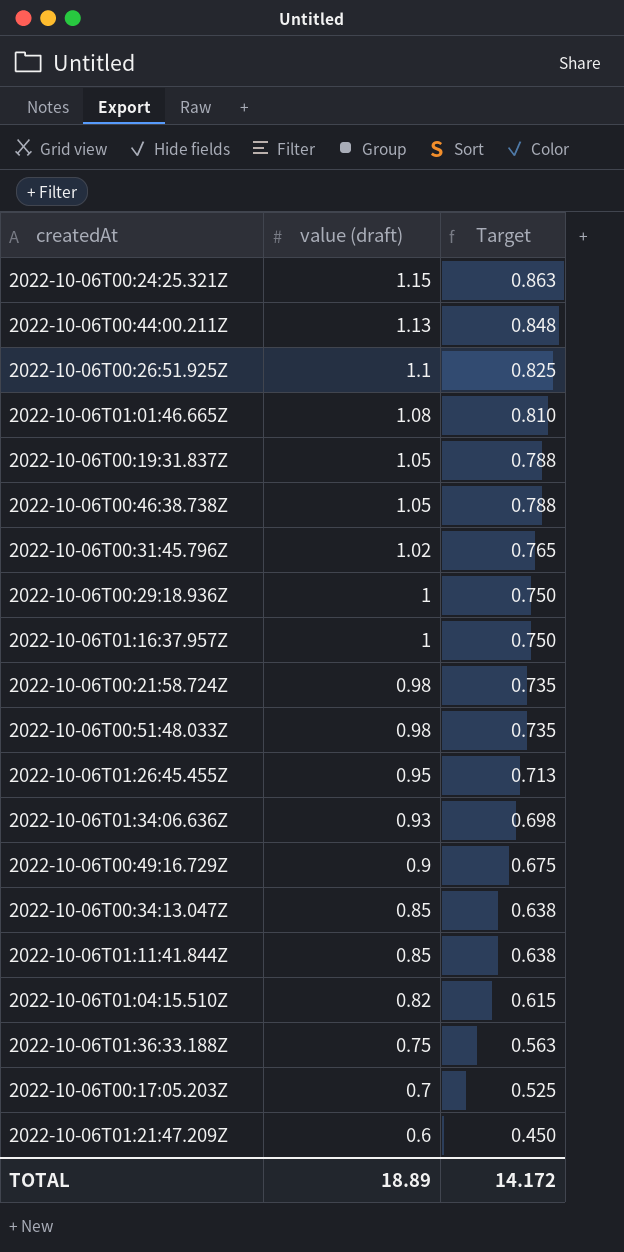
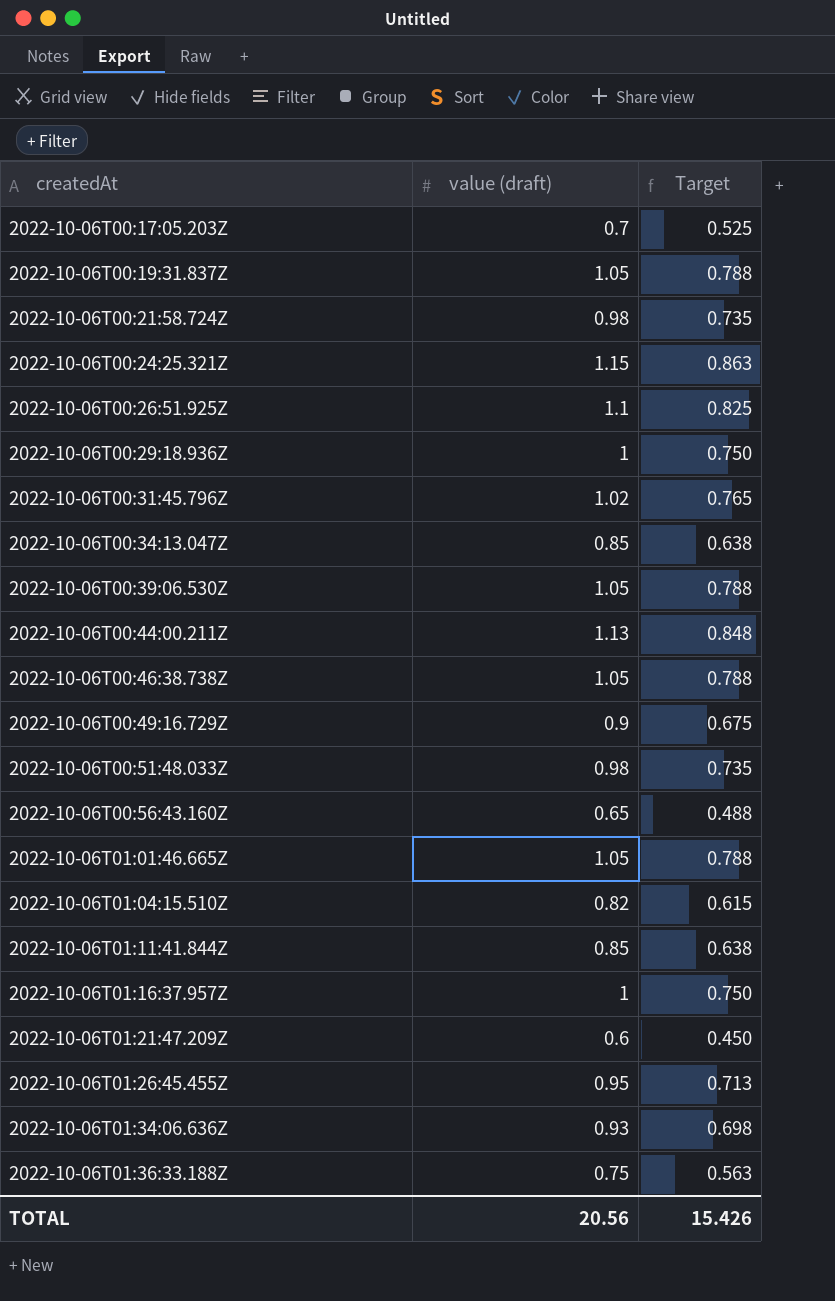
row order: value (draft) descending -> createdAt ascending
row 2022-10-06T00:39:06.530Z: none -> 1.05 | 0.788
row 2022-10-06T00:56:43.160Z: none -> 0.65 | 0.488
2022-10-06T01:01:46.665Z | value (draft): 1.08 -> 1.05
2022-10-06T01:01:46.665Z | Target: 0.810 -> 0.788
TOTAL | value (draft): 18.89 -> 20.56
TOTAL | Target: 14.172 -> 15.426

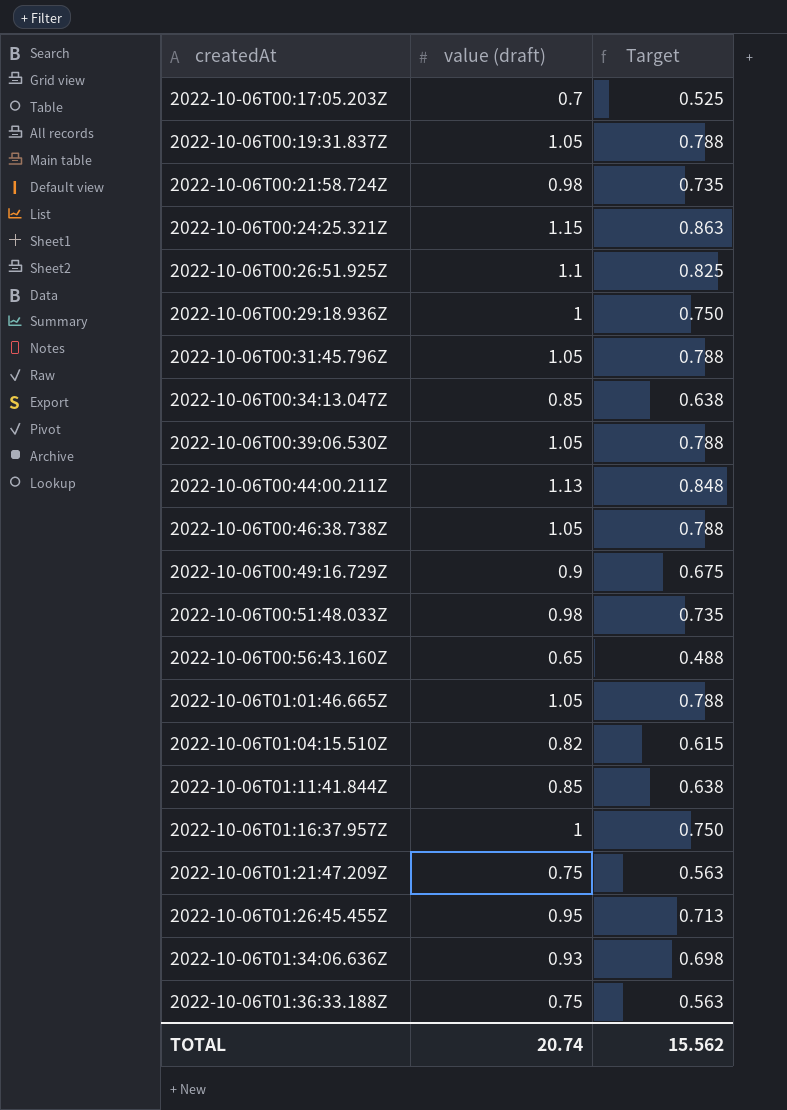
2022-10-06T00:31:45.796Z | value (draft): 1.02 -> 1.05
2022-10-06T00:31:45.796Z | Target: 0.765 -> 0.788
2022-10-06T01:21:47.209Z | value (draft): 0.6 -> 0.75
2022-10-06T01:21:47.209Z | Target: 0.450 -> 0.563
TOTAL | value (draft): 20.56 -> 20.74
TOTAL | Target: 15.426 -> 15.562

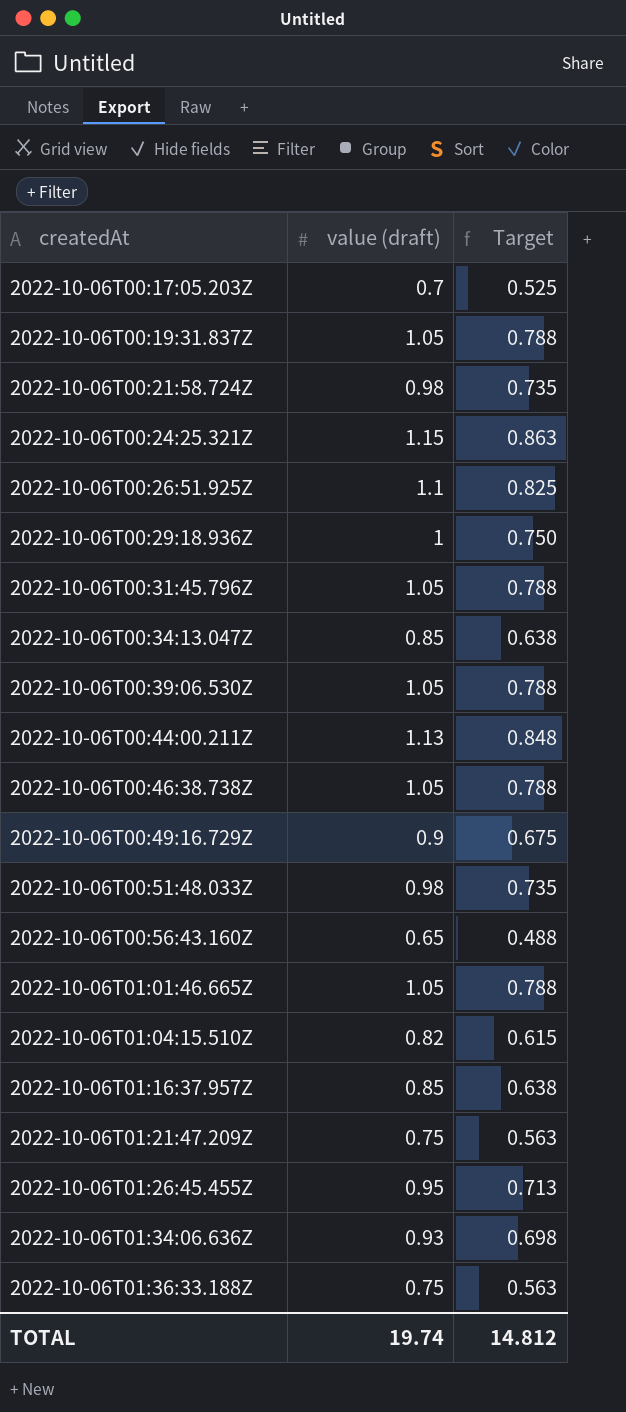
row 2022-10-06T01:11:41.844Z: 0.85 | 0.638 -> none
2022-10-06T01:16:37.957Z | value (draft): 1 -> 0.85
2022-10-06T01:16:37.957Z | Target: 0.750 -> 0.638
TOTAL | value (draft): 20.74 -> 19.74
TOTAL | Target: 15.562 -> 14.812

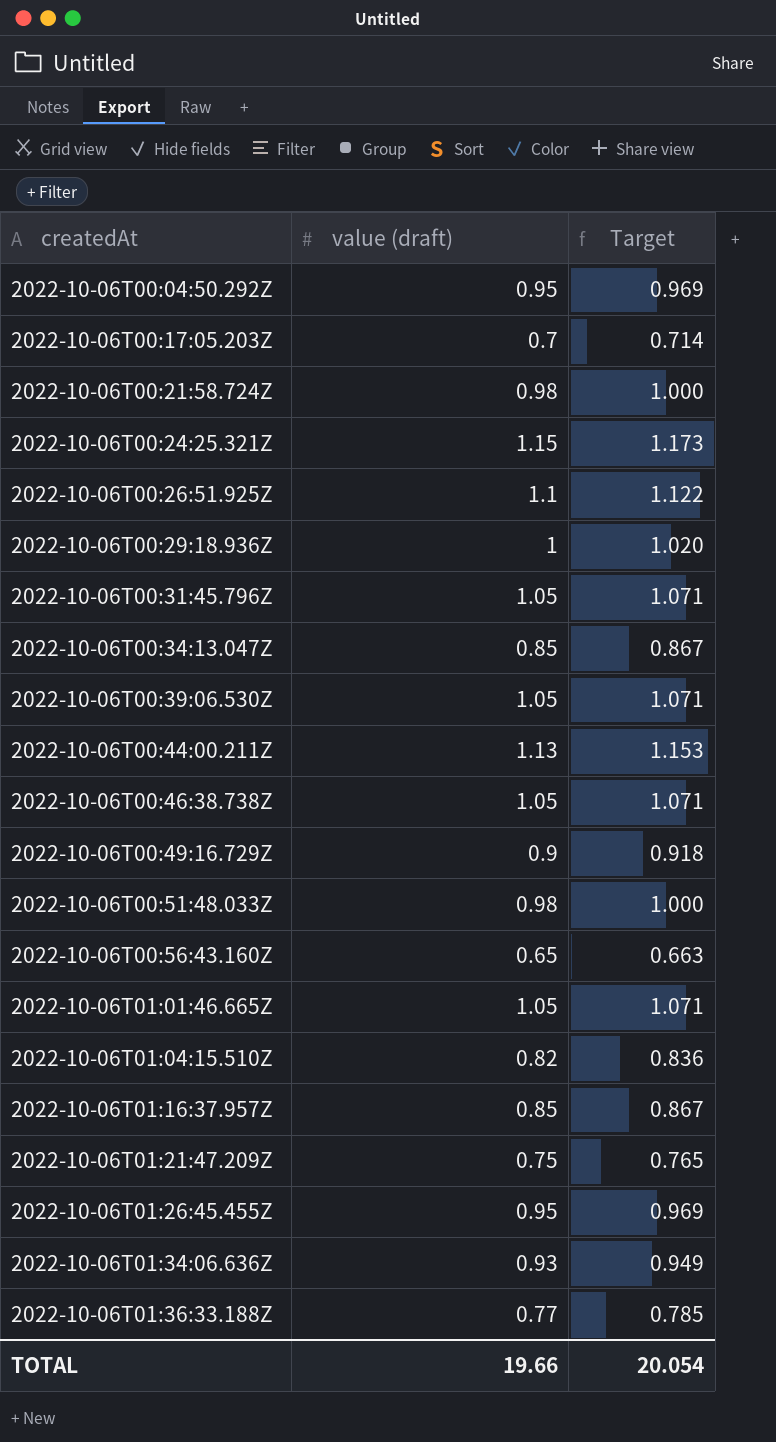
column Target | formula: [value (draft)] * 0.75 -> [value (draft)] * 1.02
row 2022-10-06T00:19:31.837Z: 1.05 | 0.788 -> none
row 2022-10-06T00:04:50.292Z: none -> 0.95 | 0.969
2022-10-06T01:36:33.188Z | value (draft): 0.75 -> 0.77
TOTAL | value (draft): 19.74 -> 19.66
TOTAL | Target: 14.812 -> 20.054

